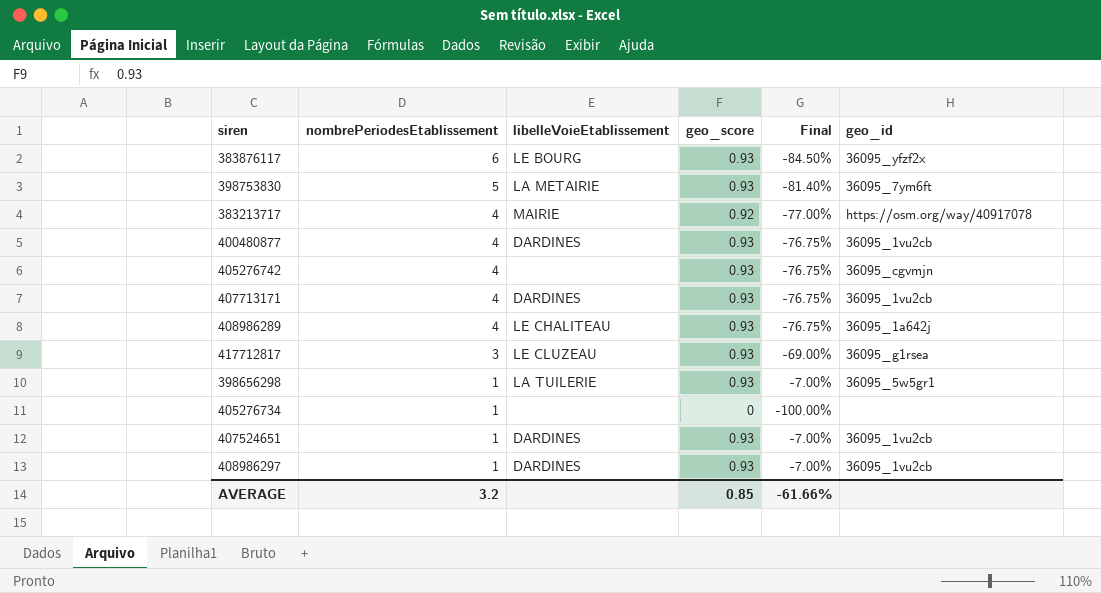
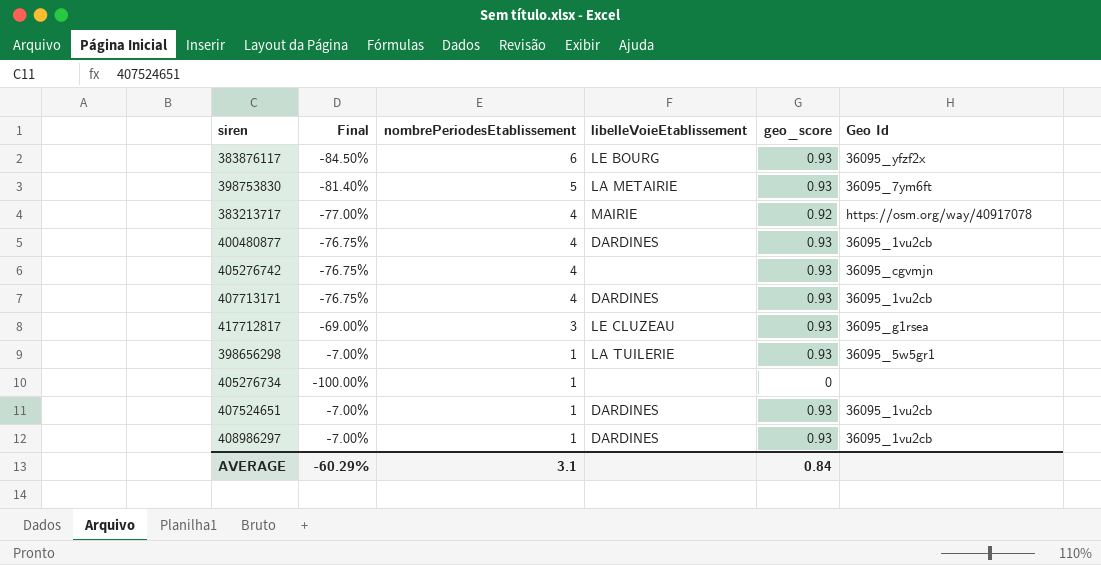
column Final | position: 5 -> 2
column name: geo_id -> Geo Id
row 408986289: 4 | LE CHALITEAU | 0.93 | -76.75% | 36095_1a642j -> none
AVERAGE | Final: -61.66% -> -60.29%
AVERAGE | nombrePeriodesEtablissement: 3.2 -> 3.1
AVERAGE | geo_score: 0.85 -> 0.84

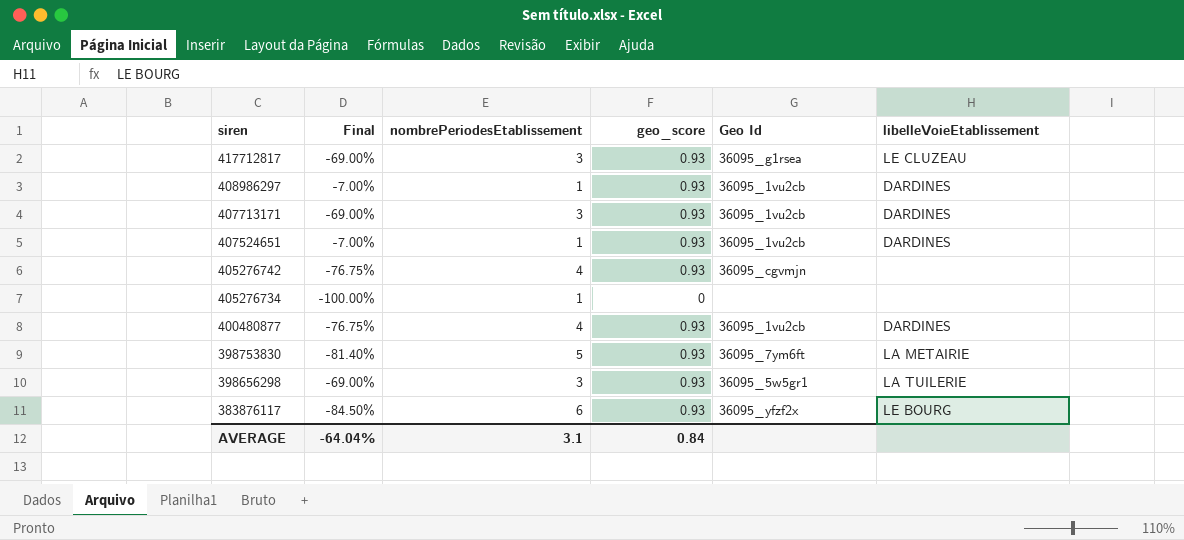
row order: nombrePeriodesEtablissement descending -> siren descending
column libelleVoieEtablissement | position: 4 -> 6
row 383213717: -77.00% | 4 | MAIRIE | 0.92 | https://osm.org/way/40917078 -> none
407713171 | Final: -76.75% -> -69.00%
407713171 | nombrePeriodesEtablissement: 4 -> 3
398656298 | Final: -7.00% -> -69.00%
398656298 | nombrePeriodesEtablissement: 1 -> 3
AVERAGE | Final: -60.29% -> -64.04%

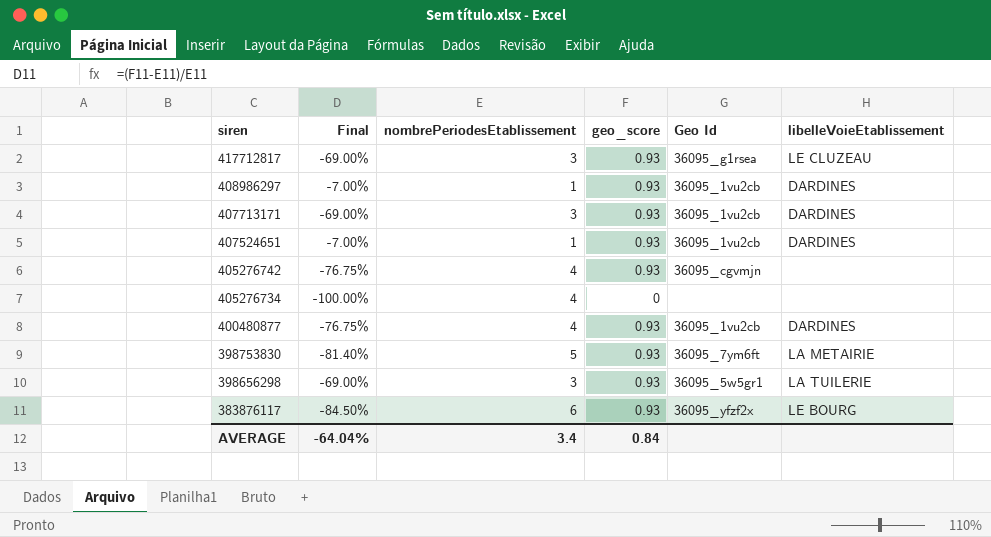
405276734 | nombrePeriodesEtablissement: 1 -> 4
AVERAGE | nombrePeriodesEtablissement: 3.1 -> 3.4

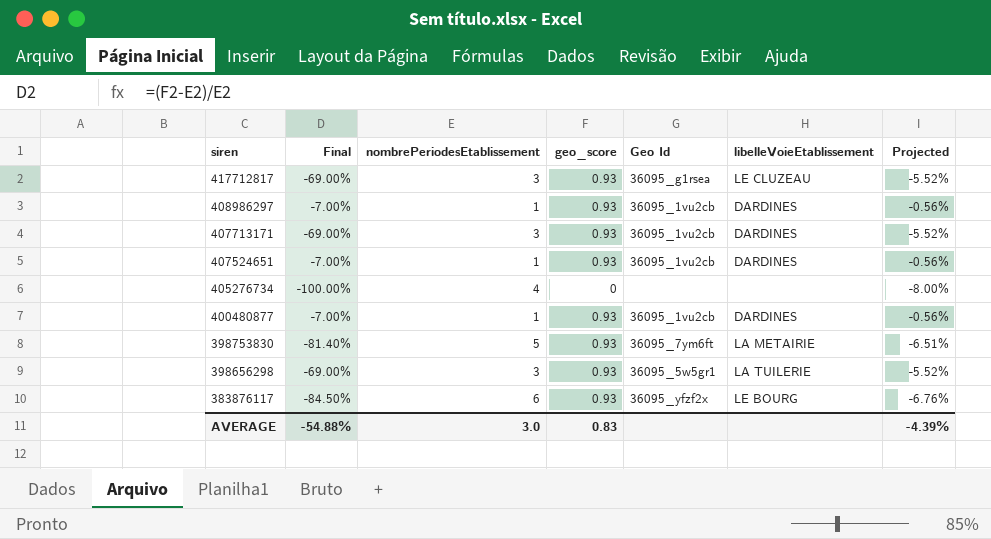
column Projected | formula: none -> [Final] * 0.08
row 405276742: -76.75% | 4 | 0.93 | 36095_cgvmjn | none -> none
400480877 | Final: -76.75% -> -7.00%
400480877 | nombrePeriodesEtablissement: 4 -> 1
AVERAGE | Final: -64.04% -> -54.88%
AVERAGE | nombrePeriodesEtablissement: 3.4 -> 3.0
AVERAGE | geo_score: 0.84 -> 0.83

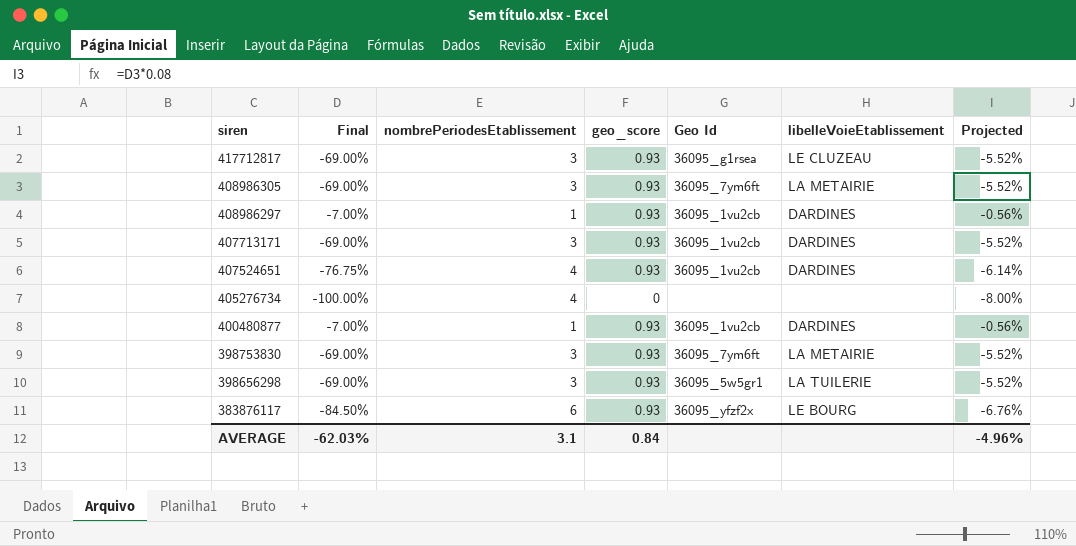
row 408986305: none -> -69.00% | 3 | 0.93 | 36095_7ym6ft | LA METAIRIE | -5.52%
407524651 | Final: -7.00% -> -76.75%
407524651 | nombrePeriodesEtablissement: 1 -> 4
407524651 | Projected: -0.56% -> -6.14%
398753830 | Final: -81.40% -> -69.00%
398753830 | nombrePeriodesEtablissement: 5 -> 3
398753830 | Projected: -6.51% -> -5.52%
AVERAGE | Final: -54.88% -> -62.03%
AVERAGE | nombrePeriodesEtablissement: 3.0 -> 3.1
AVERAGE | geo_score: 0.83 -> 0.84
AVERAGE | Projected: -4.39% -> -4.96%

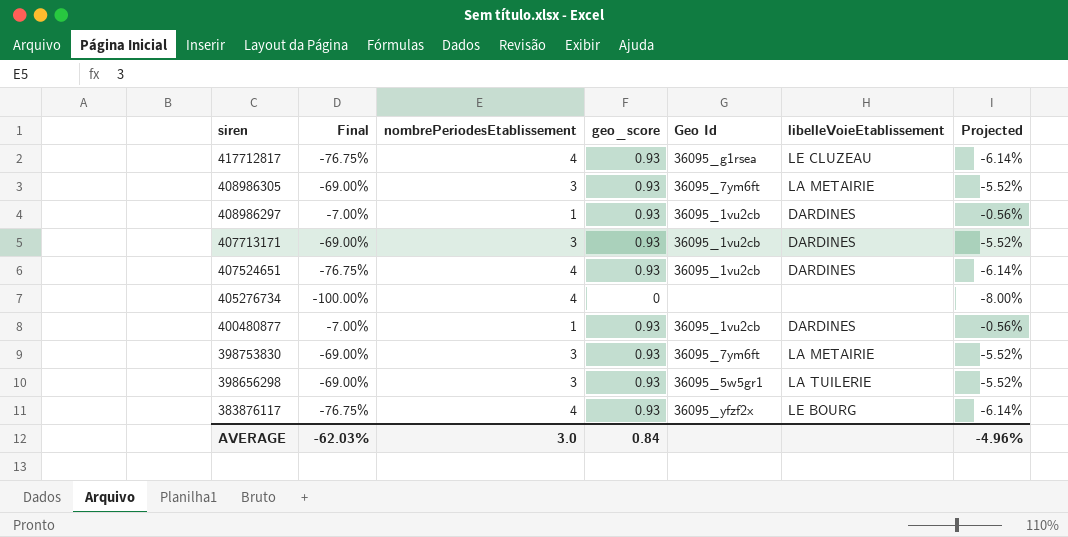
417712817 | Final: -69.00% -> -76.75%
417712817 | nombrePeriodesEtablissement: 3 -> 4
417712817 | Projected: -5.52% -> -6.14%
383876117 | Final: -84.50% -> -76.75%
383876117 | nombrePeriodesEtablissement: 6 -> 4
383876117 | Projected: -6.76% -> -6.14%
AVERAGE | nombrePeriodesEtablissement: 3.1 -> 3.0

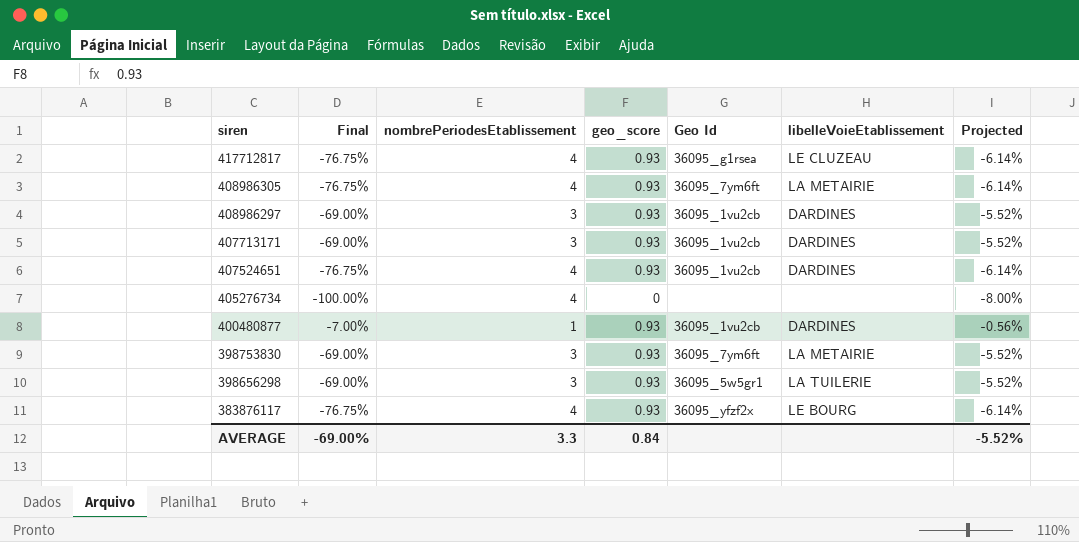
408986305 | Final: -69.00% -> -76.75%
408986305 | nombrePeriodesEtablissement: 3 -> 4
408986305 | Projected: -5.52% -> -6.14%
408986297 | Final: -7.00% -> -69.00%
408986297 | nombrePeriodesEtablissement: 1 -> 3
408986297 | Projected: -0.56% -> -5.52%
AVERAGE | Final: -62.03% -> -69.00%
AVERAGE | nombrePeriodesEtablissement: 3.0 -> 3.3
AVERAGE | Projected: -4.96% -> -5.52%

